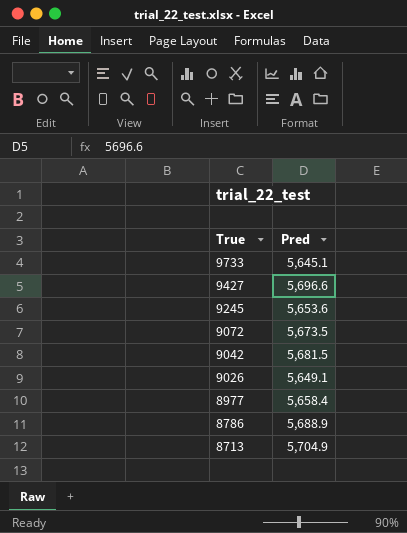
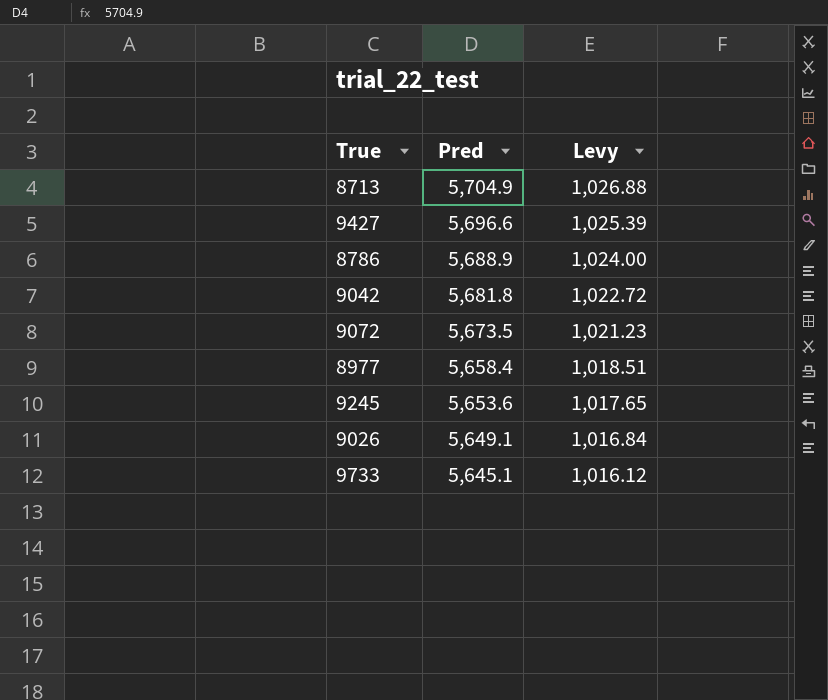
row order: True descending -> Pred descending
column Levy | formula: none -> [Pred] * 0.18
9042 | Pred: 5,681.5 -> 5,681.8

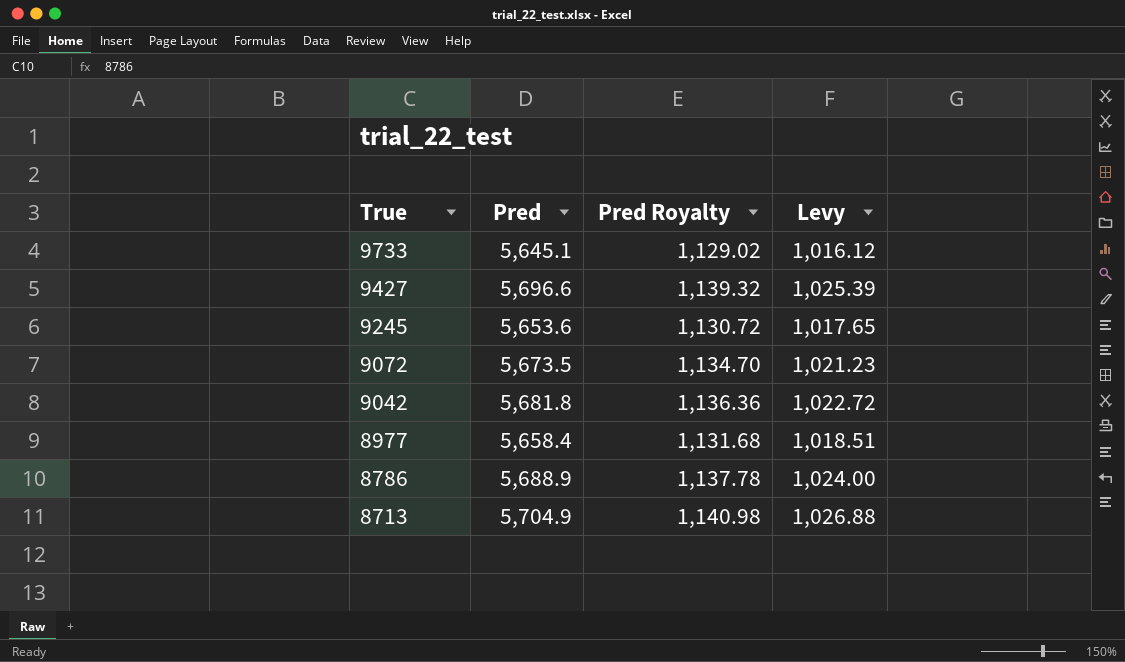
row order: Pred descending -> True descending
column Pred Royalty | formula: none -> [Pred] * 0.2
row 9026: 5,649.1 | 1,016.84 -> none

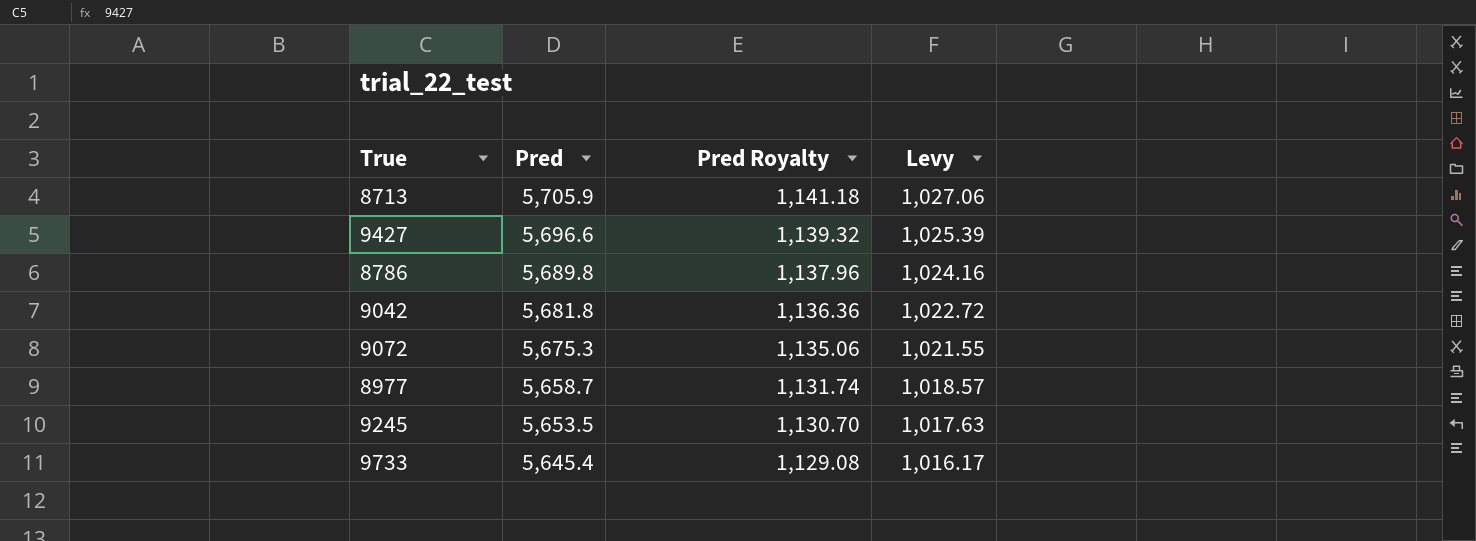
row order: True descending -> Pred descending
8713 | Pred: 5,704.9 -> 5,705.9
8713 | Pred Royalty: 1,140.98 -> 1,141.18
8713 | Levy: 1,026.88 -> 1,027.06
8786 | Pred: 5,688.9 -> 5,689.8
8786 | Pred Royalty: 1,137.78 -> 1,137.96
8786 | Levy: 1,024.00 -> 1,024.16
9072 | Pred: 5,673.5 -> 5,675.3
9072 | Pred Royalty: 1,134.70 -> 1,135.06
9072 | Levy: 1,021.23 -> 1,021.55
8977 | Pred: 5,658.4 -> 5,658.7
8977 | Pred Royalty: 1,131.68 -> 1,131.74
8977 | Levy: 1,018.51 -> 1,018.57
9245 | Pred: 5,653.6 -> 5,653.5
9245 | Pred Royalty: 1,130.72 -> 1,130.70
9245 | Levy: 1,017.65 -> 1,017.63
9733 | Pred: 5,645.1 -> 5,645.4
9733 | Pred Royalty: 1,129.02 -> 1,129.08
9733 | Levy: 1,016.12 -> 1,016.17

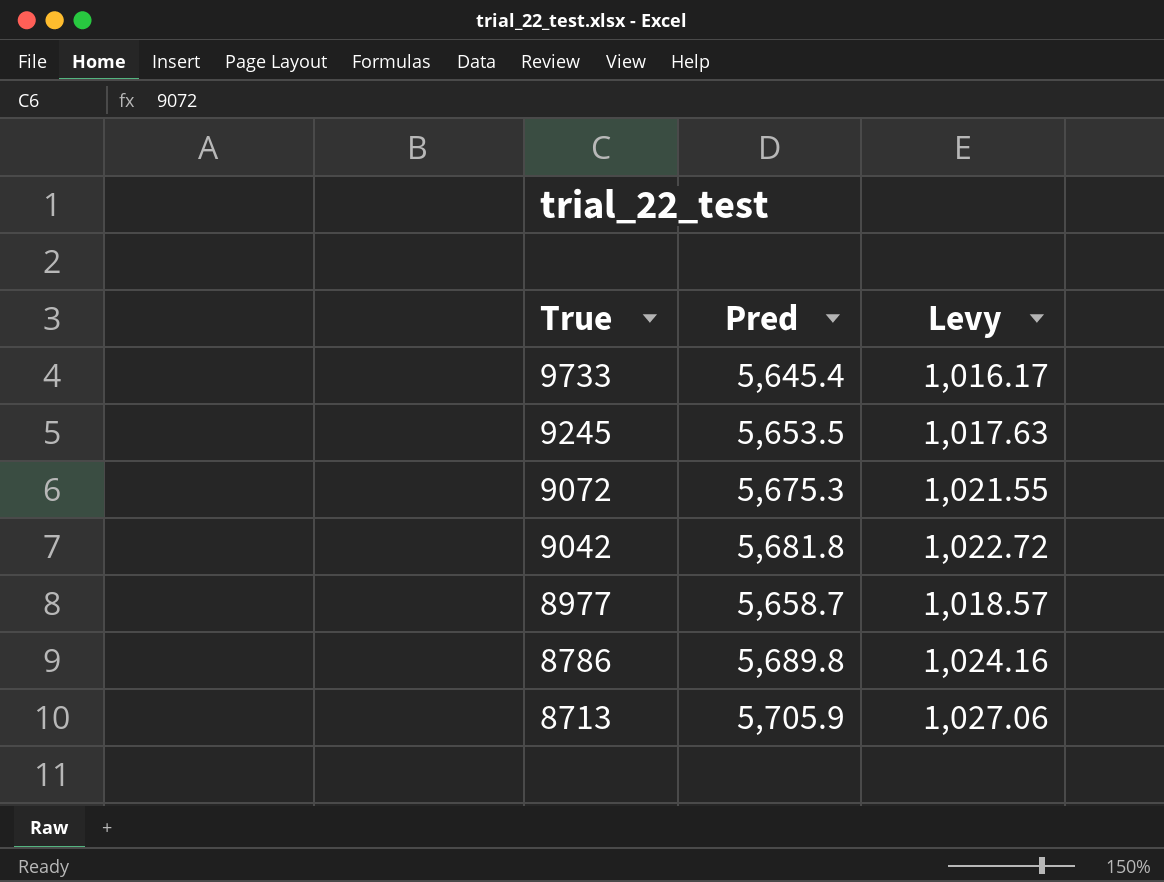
row order: Pred descending -> True descending
column Pred Royalty | formula: [Pred] * 0.2 -> none
row 9427: 5,696.6 | 1,139.32 | 1,025.39 -> none

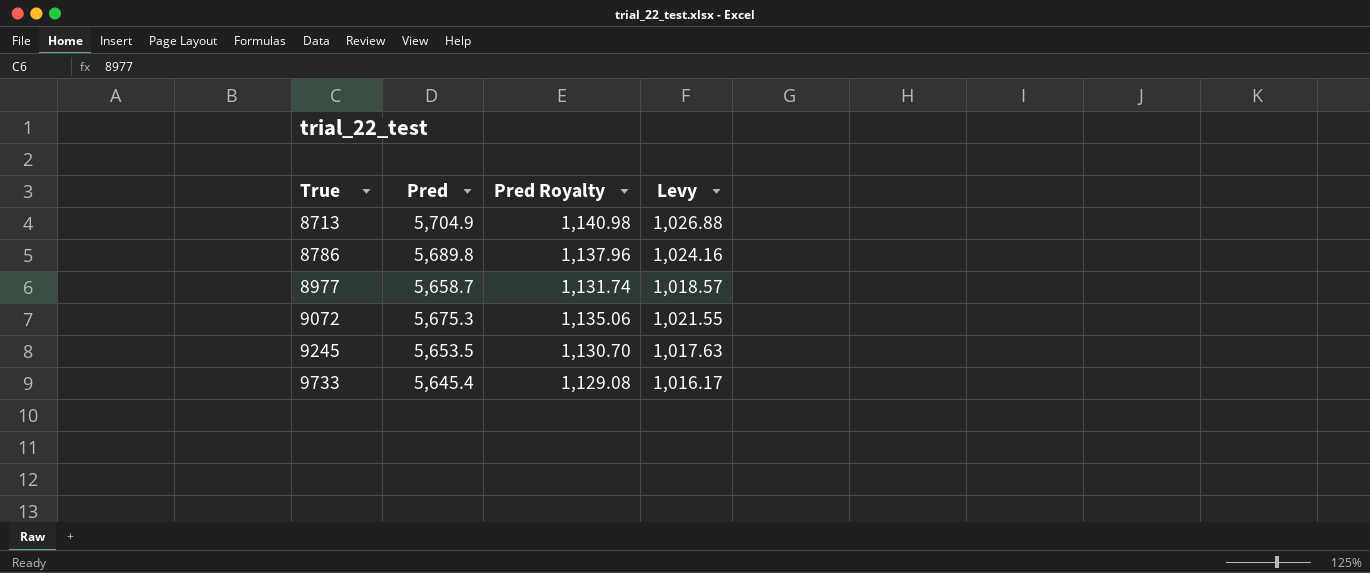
row order: True descending -> True ascending
column Pred Royalty | formula: none -> [Pred] * 0.2
row 9042: 5,681.8 | 1,022.72 -> none
8713 | Pred: 5,705.9 -> 5,704.9
8713 | Levy: 1,027.06 -> 1,026.88

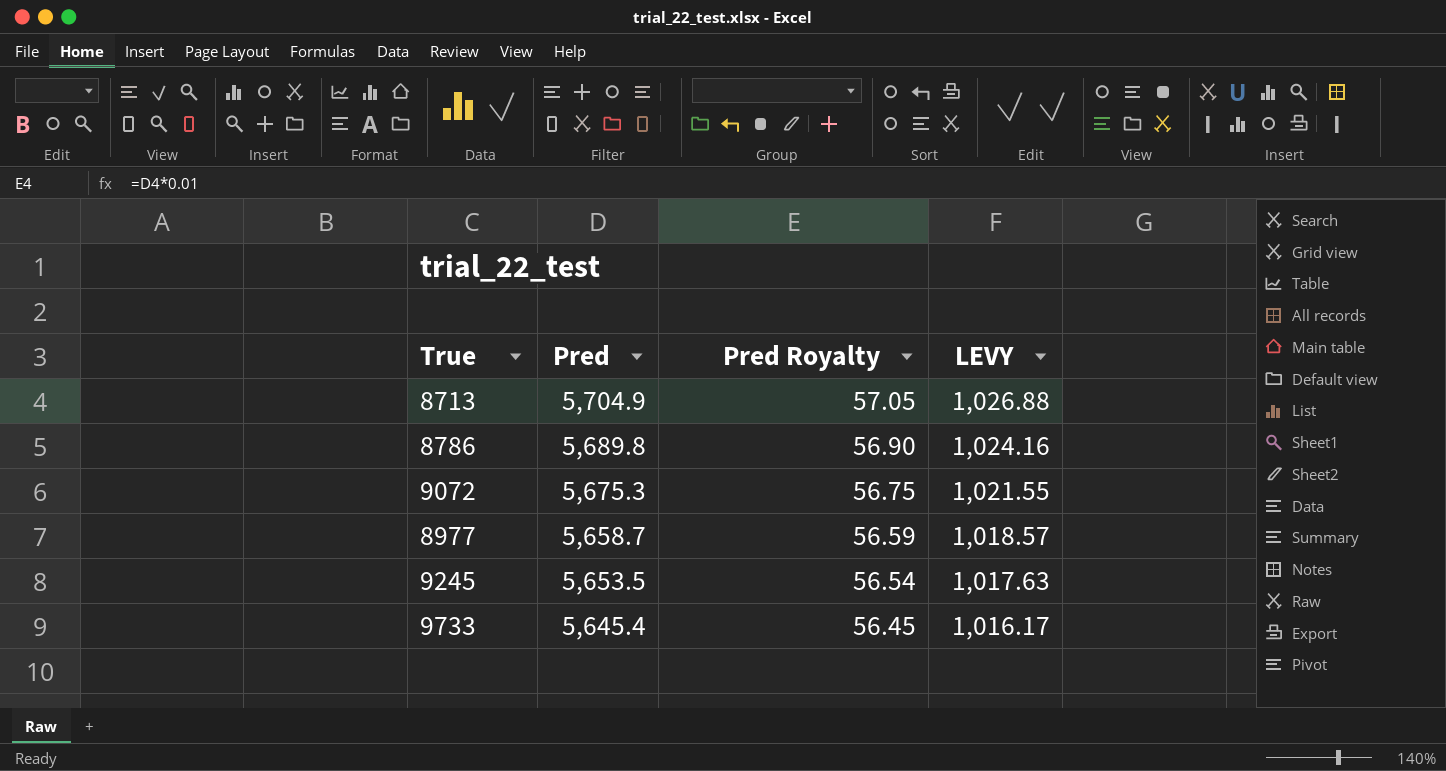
row order: True ascending -> Pred descending
column Pred Royalty | formula: [Pred] * 0.2 -> [Pred] * 0.01
column name: Levy -> LEVY

